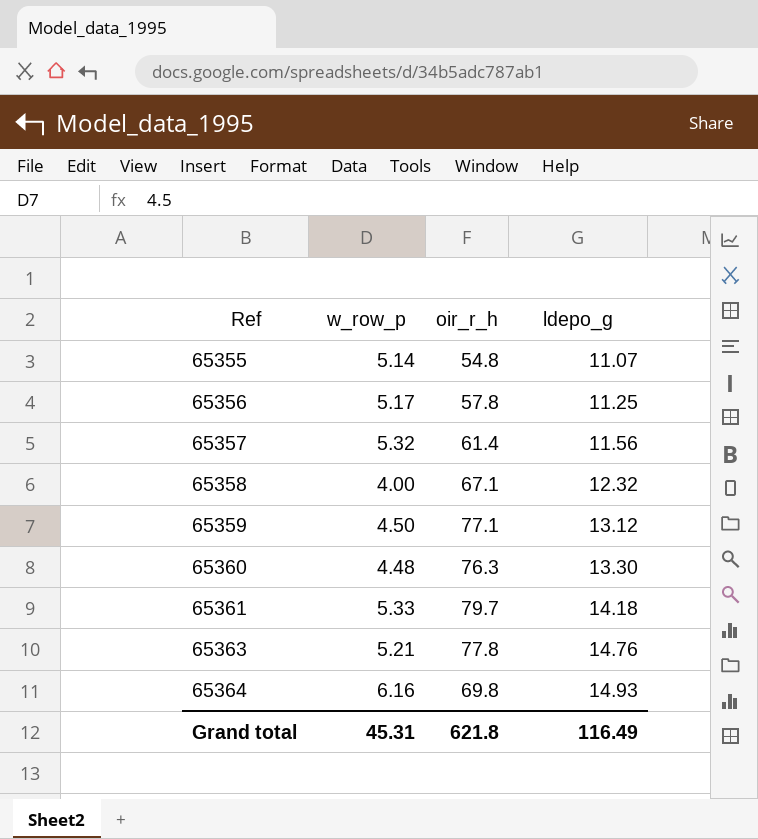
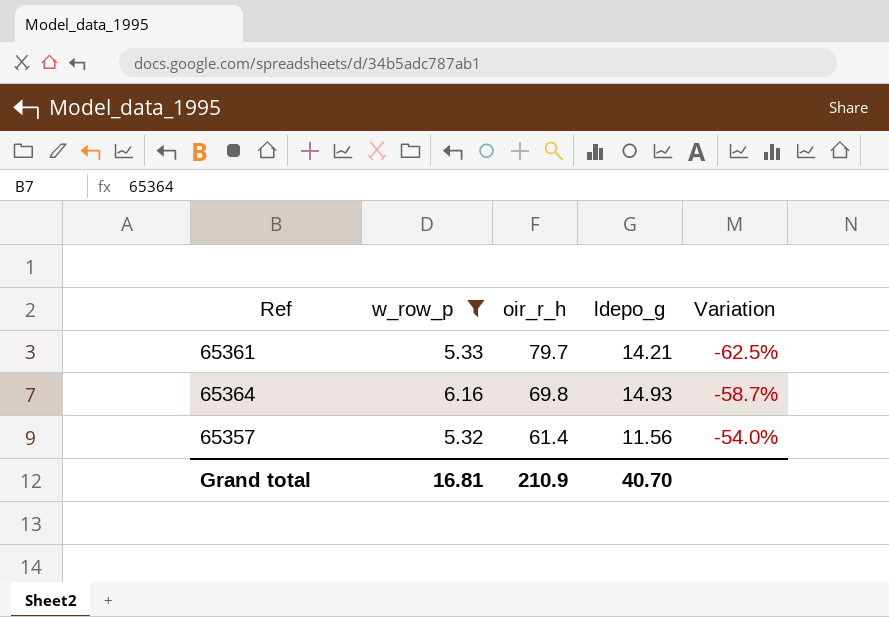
filter: none -> w_row_p >= 5.32
row order: Ref ascending -> oir_r_h descending
column Variation | formula: none -> ([w_row_p] - [ldepo_g]) / [ldepo_g]
65361 | ldepo_g: 14.18 -> 14.21
Grand total | w_row_p: 45.31 -> 16.81
Grand total | oir_r_h: 621.8 -> 210.9
Grand total | ldepo_g: 116.49 -> 40.70

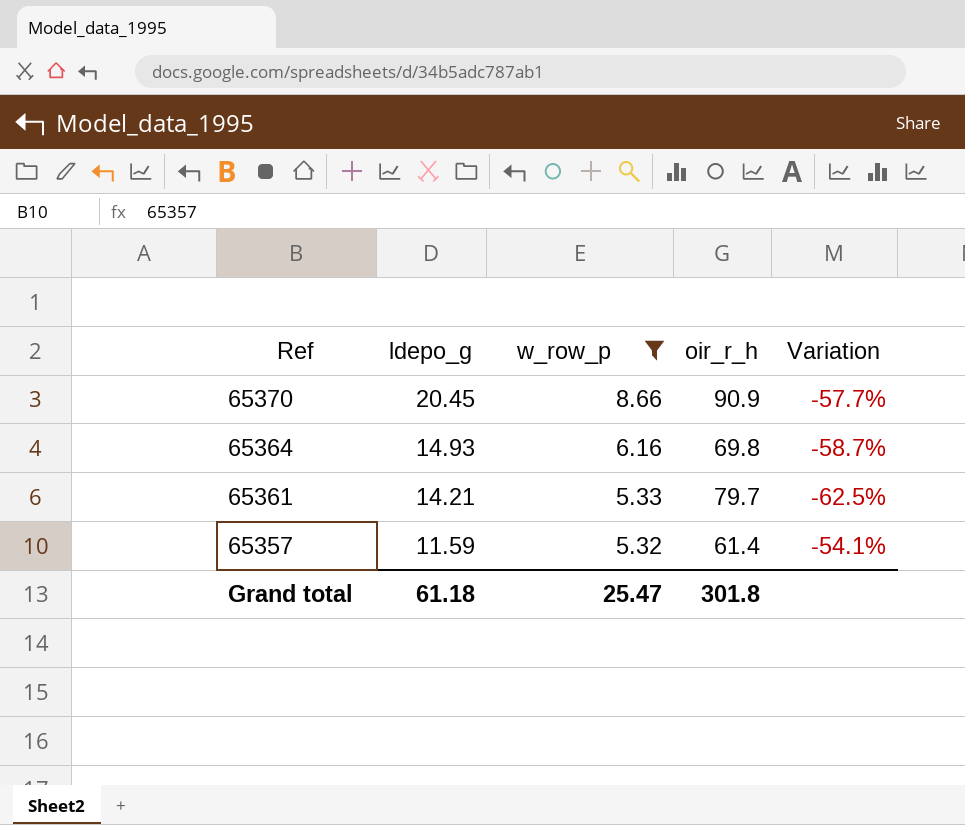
row order: oir_r_h descending -> Ref descending
column ldepo_g | position: 4 -> 2
row 65370: none -> 20.45 | 8.66 | 90.9 | -57.7%
65357 | ldepo_g: 11.56 -> 11.59
65357 | Variation: -54.0% -> -54.1%
Grand total | ldepo_g: 40.70 -> 61.18
Grand total | w_row_p: 16.81 -> 25.47
Grand total | oir_r_h: 210.9 -> 301.8

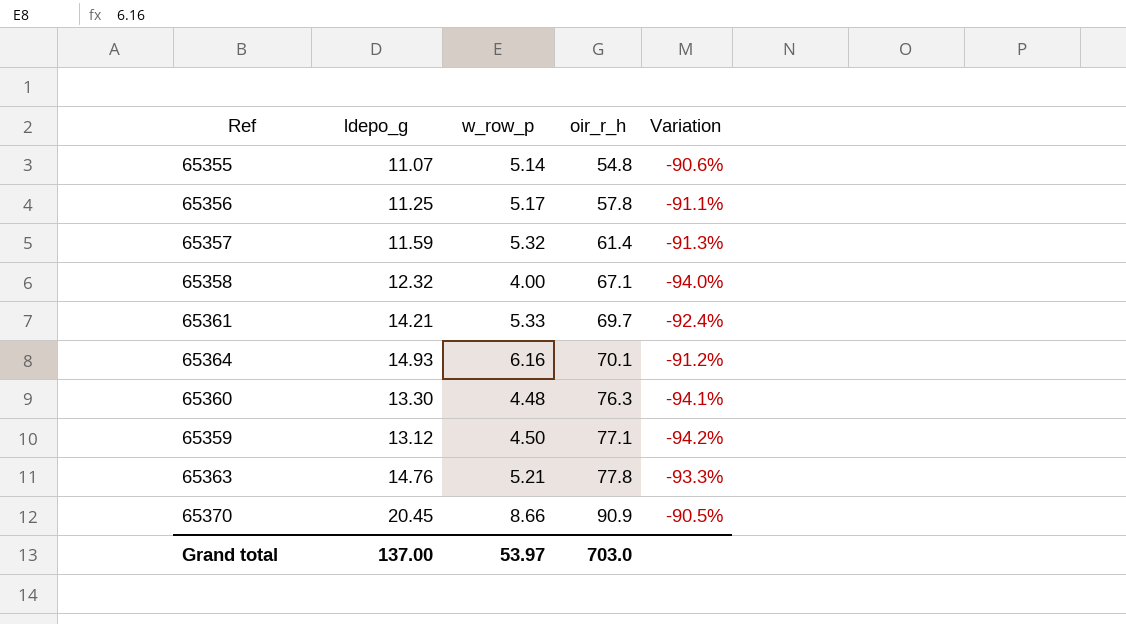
filter: w_row_p >= 5.32 -> none
row order: Ref descending -> oir_r_h ascending
column Variation | formula: ([w_row_p] - [ldepo_g]) / [ldepo_g] -> ([w_row_p] - [oir_r_h]) / [oir_r_h]
65361 | oir_r_h: 79.7 -> 69.7
65364 | oir_r_h: 69.8 -> 70.1
Grand total | ldepo_g: 61.18 -> 137.00
Grand total | w_row_p: 25.47 -> 53.97
Grand total | oir_r_h: 301.8 -> 703.0

